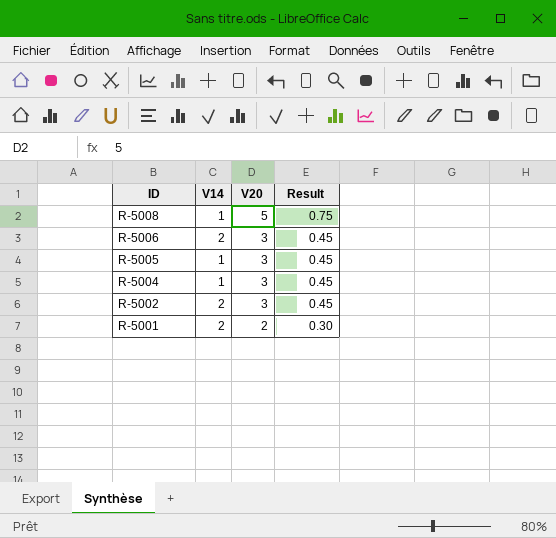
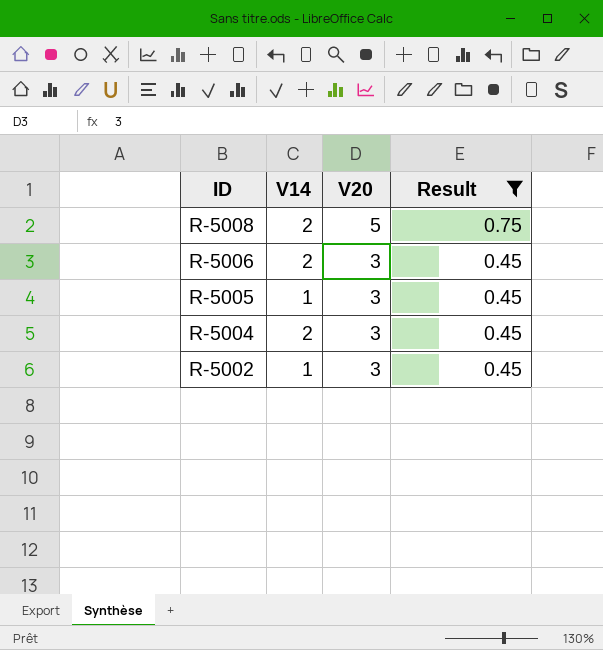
filter: none -> Result != 0.30
R-5008 | V14: 1 -> 2
R-5004 | V14: 1 -> 2
R-5002 | V14: 2 -> 1

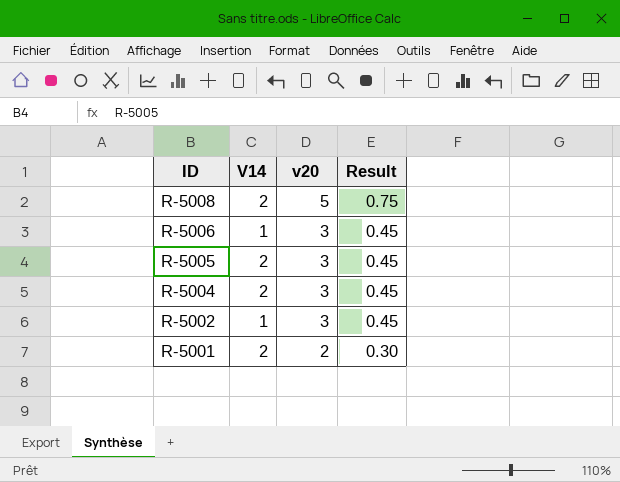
filter: Result != 0.30 -> none
column name: V20 -> v20
R-5006 | V14: 2 -> 1
R-5005 | V14: 1 -> 2

